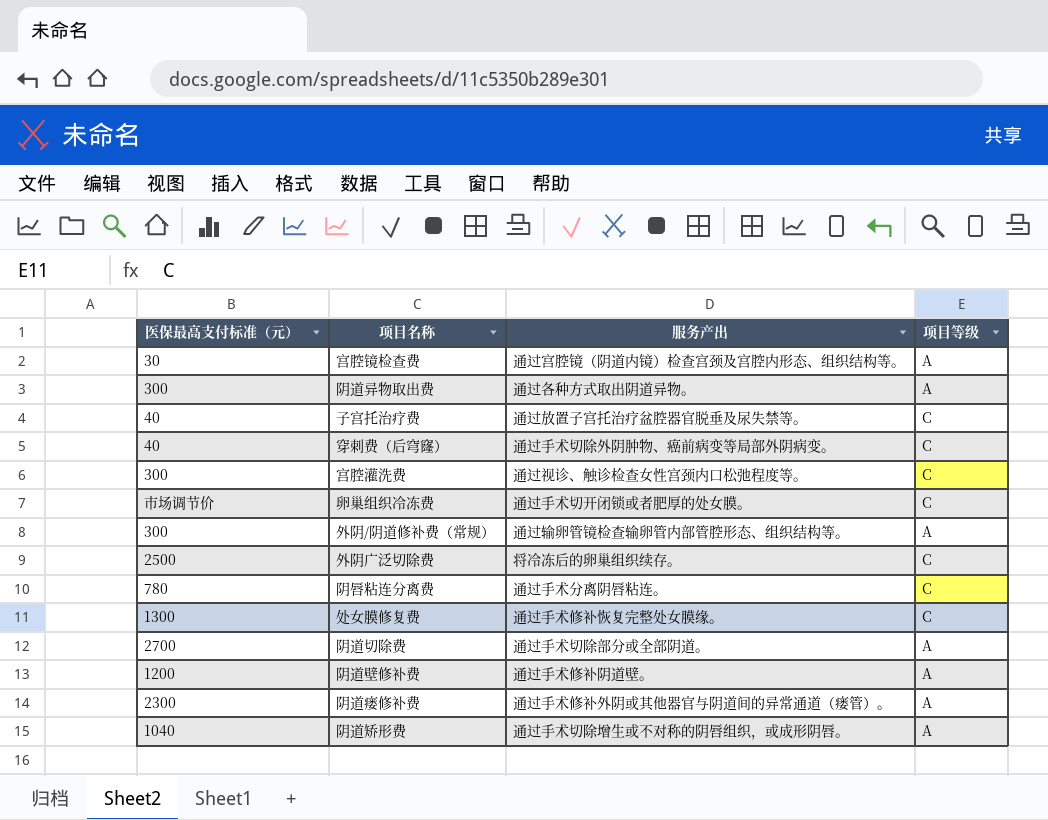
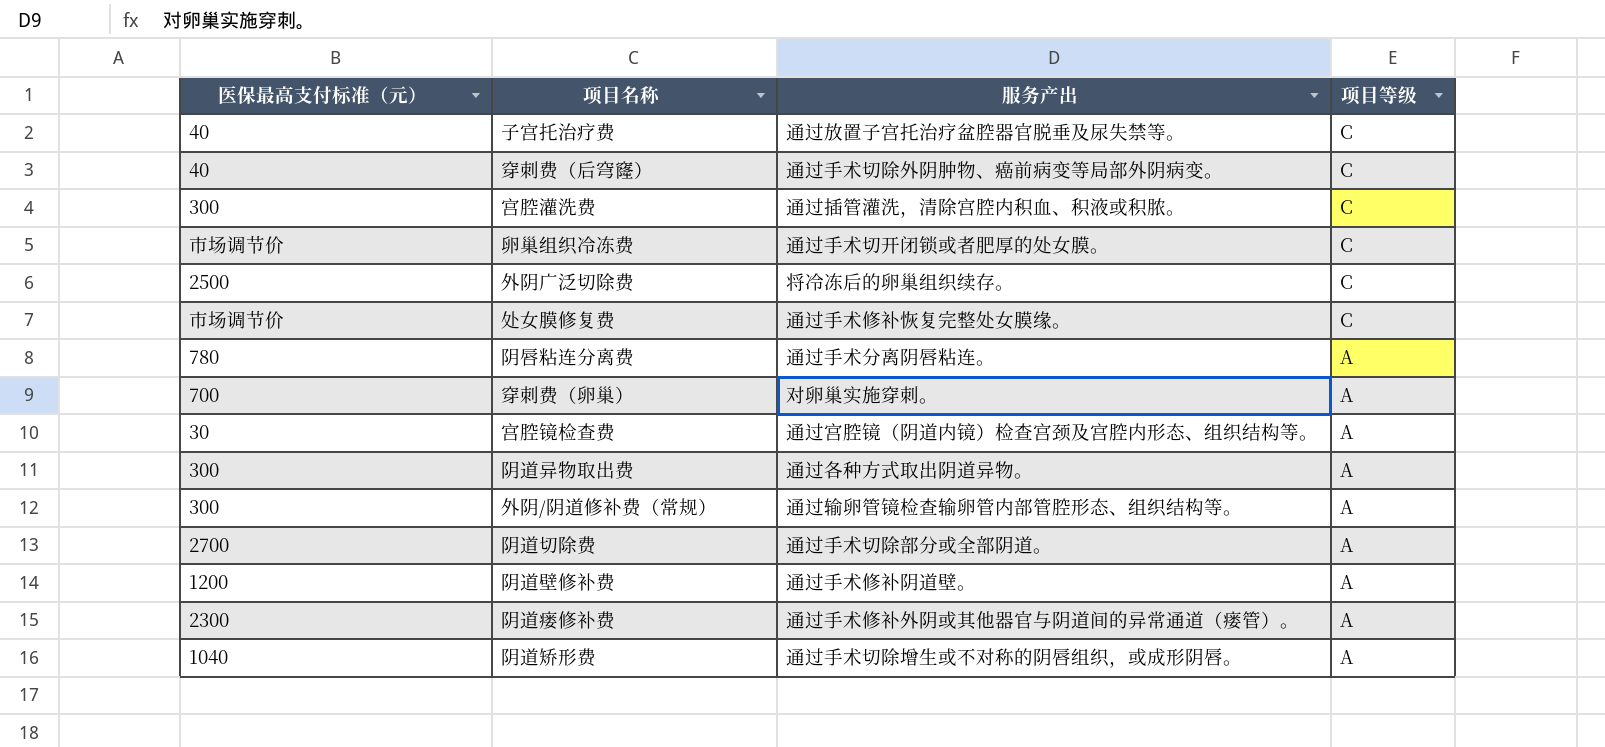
row order: none -> 项目等级 descending
宫腔灌洗费 | 服务产出: 通过视诊、触诊检查女性宫颈内口松弛程度等。 -> 通过插管灌洗，清除宫腔内积血、积液或积脓。
处女膜修复费 | 医保最高支付标准（元）: 1300 -> 市场调节价
阴唇粘连分离费 | 项目等级: C -> A
row 穿刺费（卵巢）: none -> 700 | 对卵巢实施穿刺。 | A

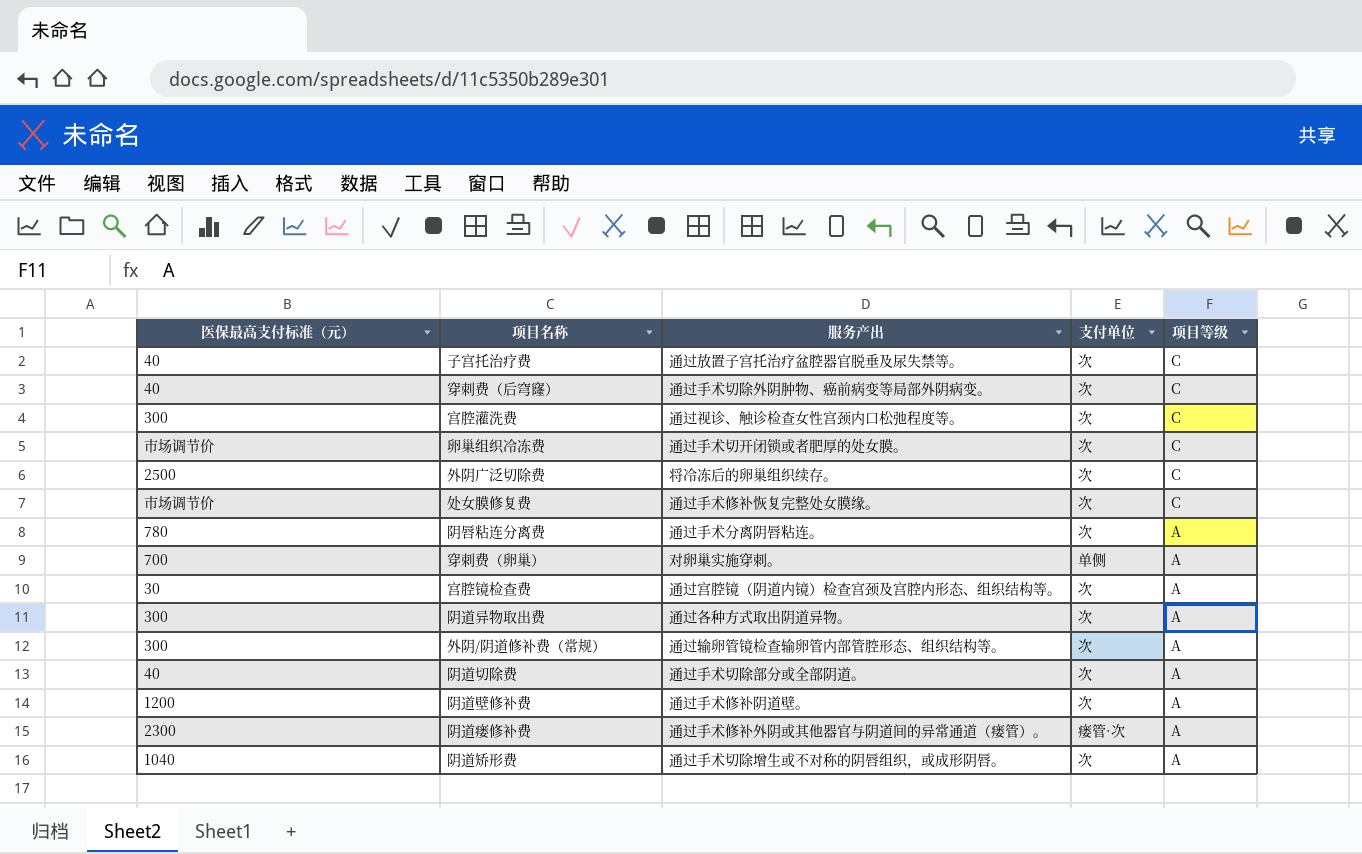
column 支付单位 | position: none -> 4
宫腔灌洗费 | 服务产出: 通过插管灌洗，清除宫腔内积血、积液或积脓。 -> 通过视诊、触诊检查女性宫颈内口松弛程度等。
阴道切除费 | 医保最高支付标准（元）: 2700 -> 40

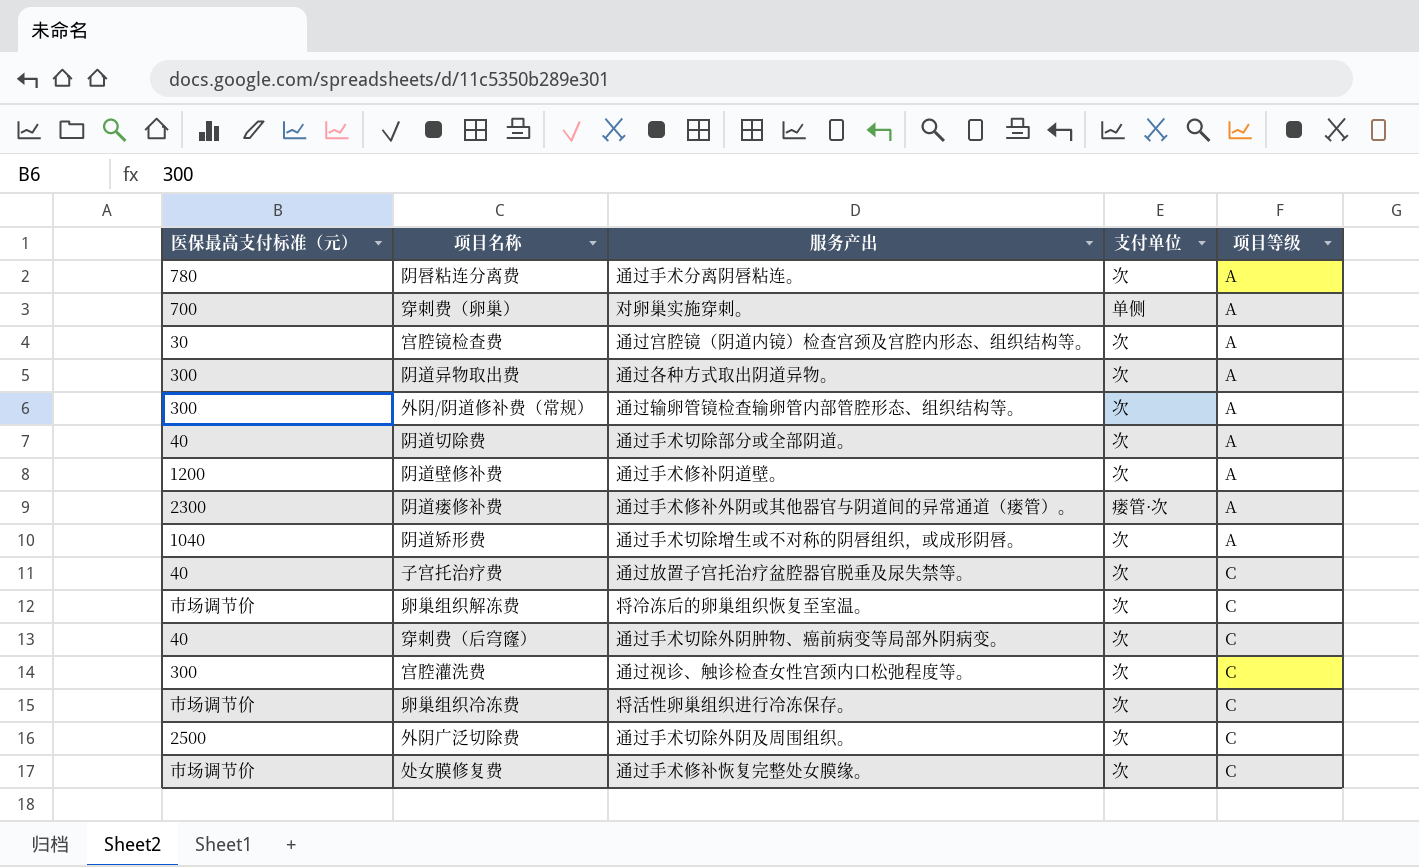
row order: 项目等级 descending -> 项目等级 ascending
row 卵巢组织解冻费: none -> 市场调节价 | 将冷冻后的卵巢组织恢复至室温。 | 次 | C
卵巢组织冷冻费 | 服务产出: 通过手术切开闭锁或者肥厚的处女膜。 -> 将活性卵巢组织进行冷冻保存。
外阴广泛切除费 | 服务产出: 将冷冻后的卵巢组织续存。 -> 通过手术切除外阴及周围组织。

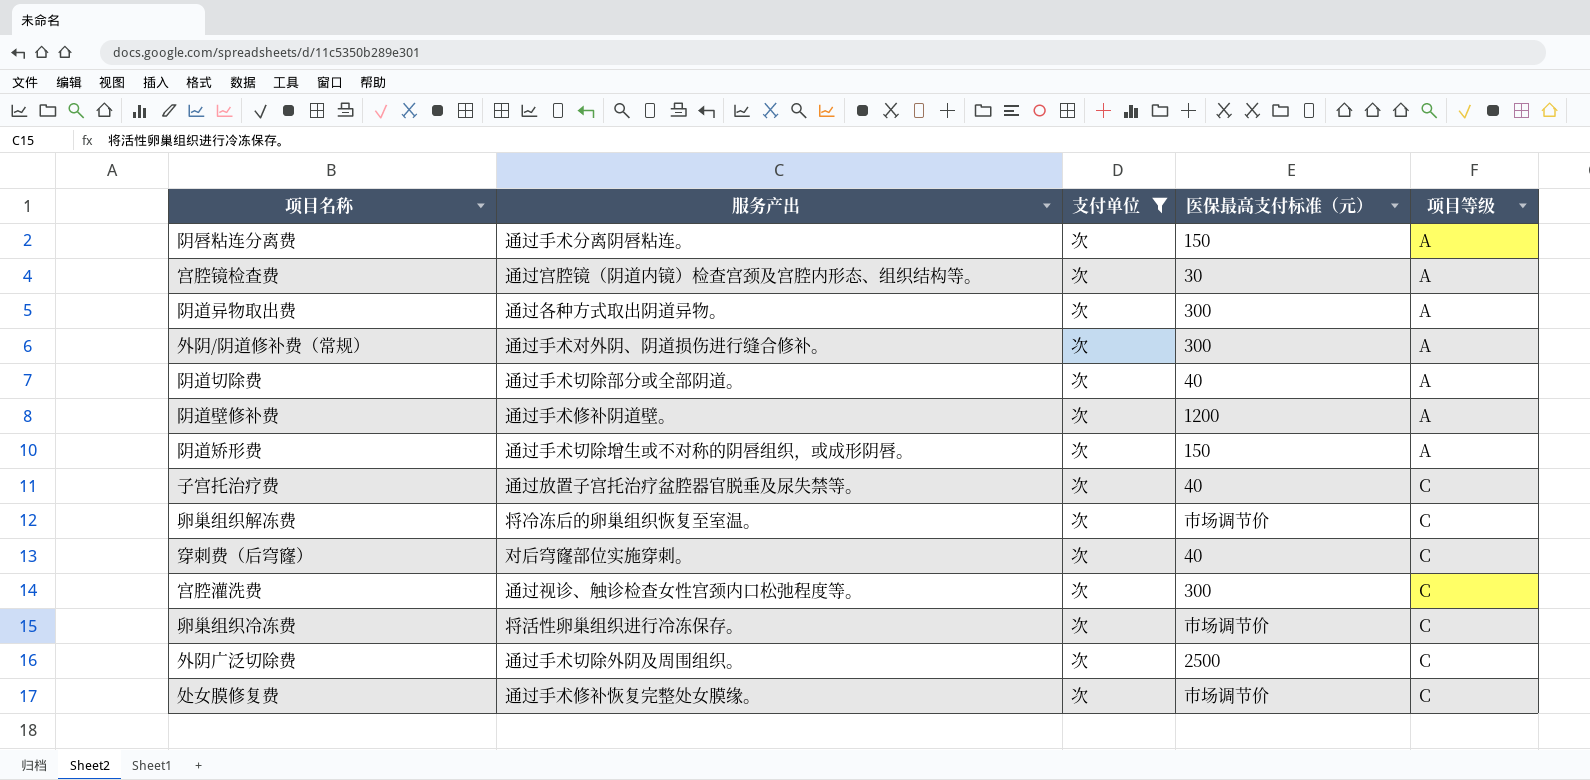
filter: none -> 支付单位 = 次
column 医保最高支付标准（元） | position: 1 -> 4
阴唇粘连分离费 | 医保最高支付标准（元）: 780 -> 150
外阴/阴道修补费（常规） | 服务产出: 通过输卵管镜检查输卵管内部管腔形态、组织结构等。 -> 通过手术对外阴、阴道损伤进行缝合修补。
阴道矫形费 | 医保最高支付标准（元）: 1040 -> 150
穿刺费（后穹窿） | 服务产出: 通过手术切除外阴肿物、癌前病变等局部外阴病变。 -> 对后穹窿部位实施穿刺。

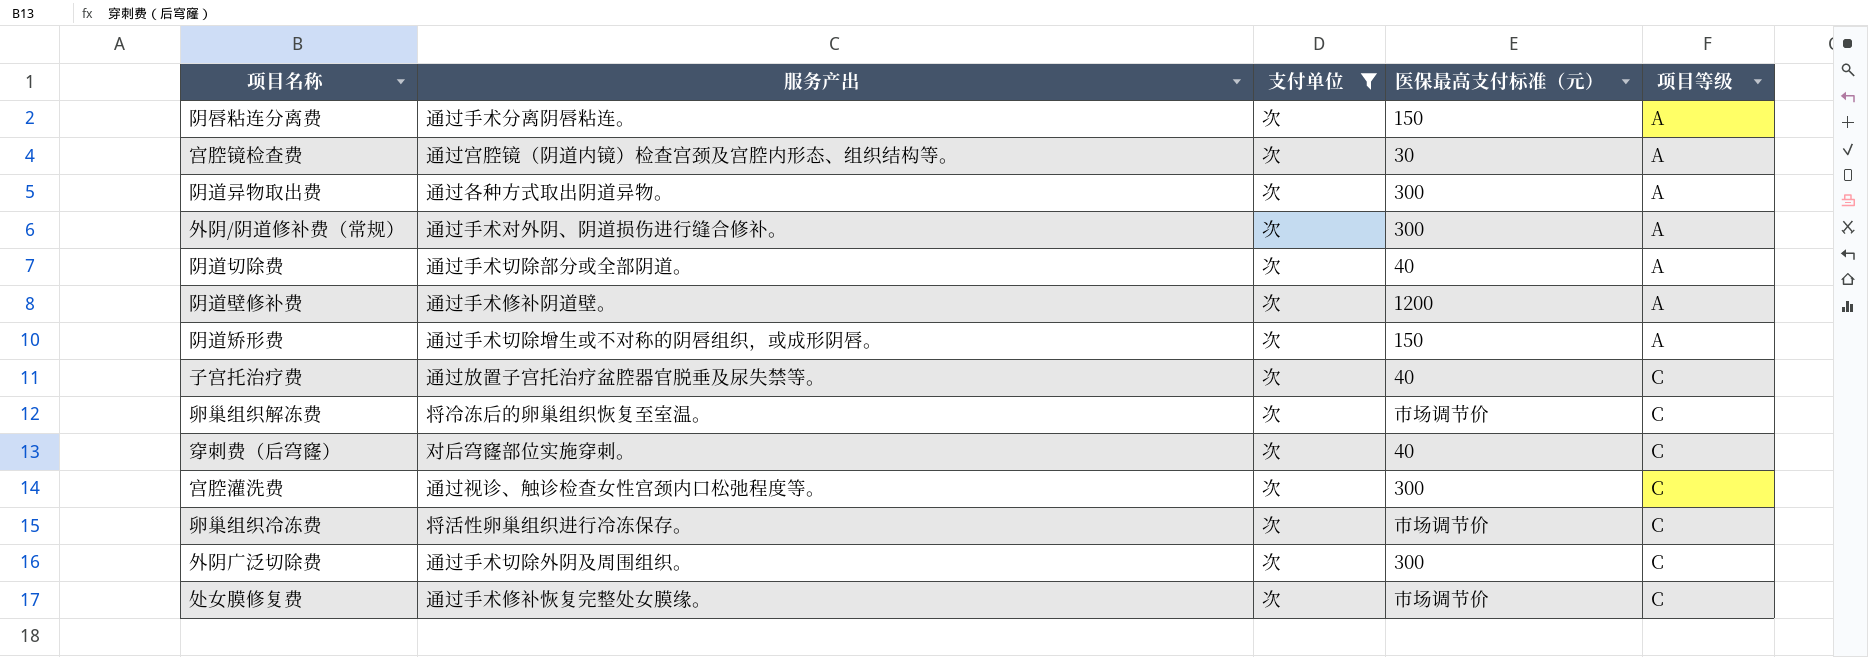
外阴广泛切除费 | 医保最高支付标准（元）: 2500 -> 300

